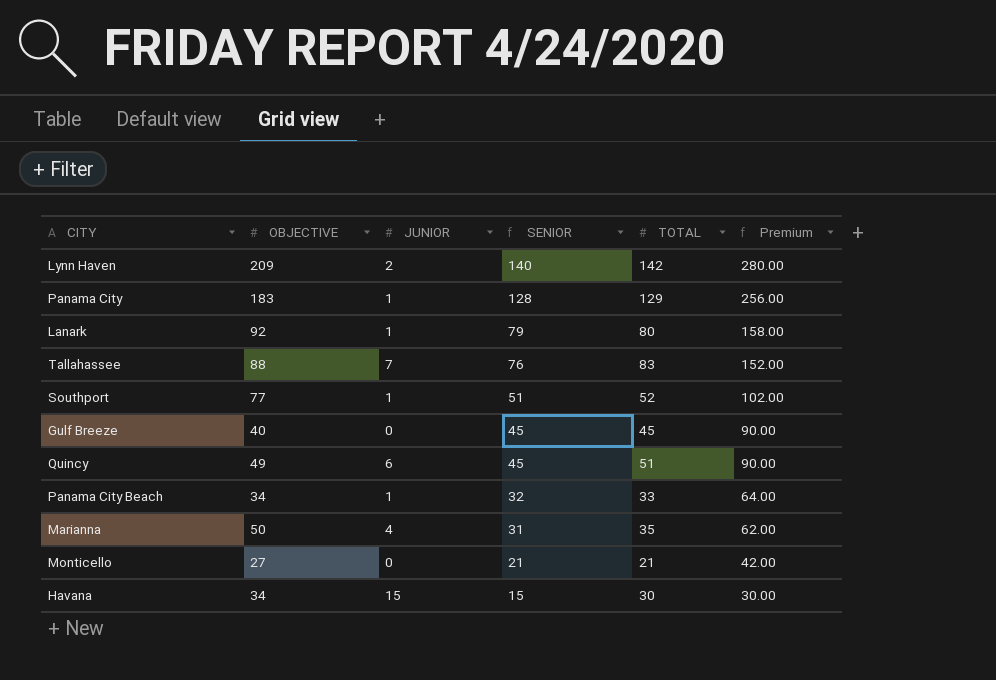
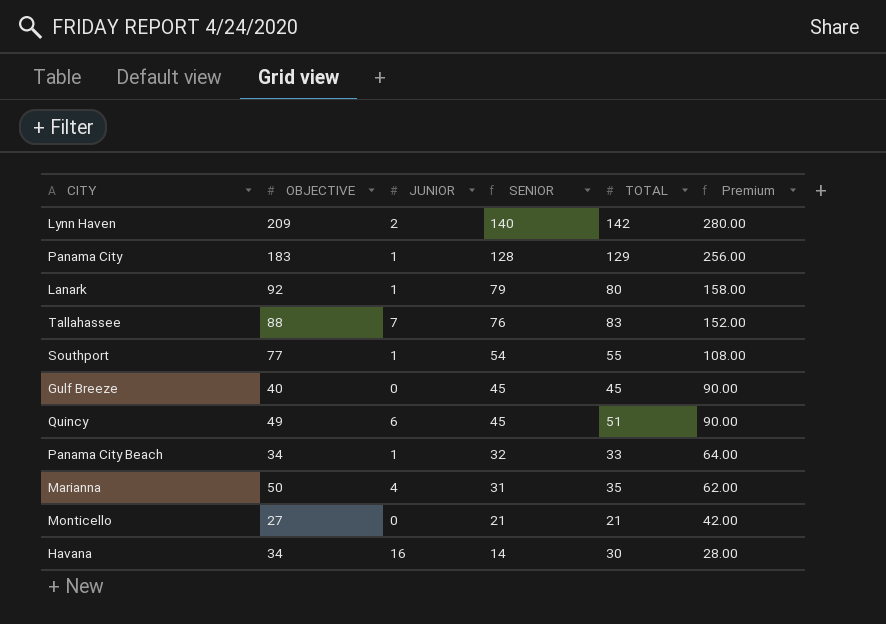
Southport | SENIOR: 51 -> 54
Southport | TOTAL: 52 -> 55
Southport | Premium: 102.00 -> 108.00
Havana | JUNIOR: 15 -> 16
Havana | SENIOR: 15 -> 14
Havana | Premium: 30.00 -> 28.00

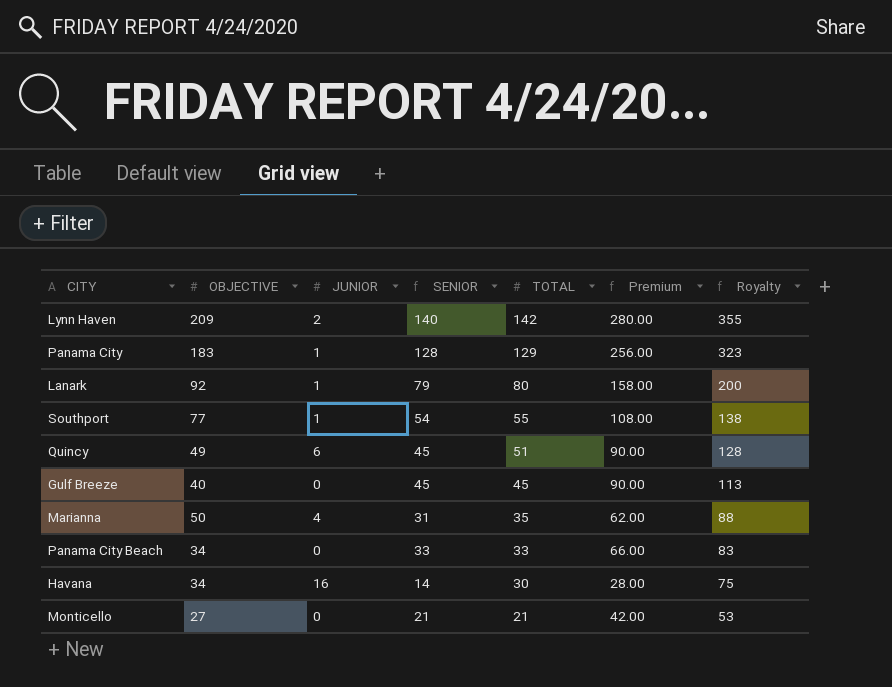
row order: SENIOR descending -> TOTAL descending
column Royalty | formula: none -> [TOTAL] * 2.5
row Tallahassee: 88 | 7 | 76 | 83 | 152.00 -> none
Panama City Beach | JUNIOR: 1 -> 0
Panama City Beach | SENIOR: 32 -> 33
Panama City Beach | Premium: 64.00 -> 66.00

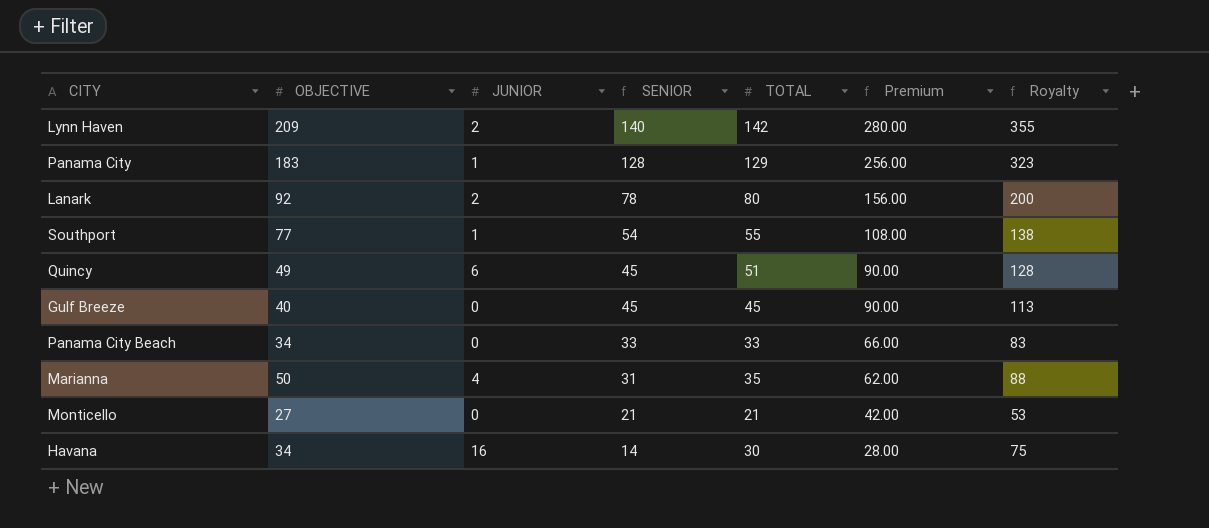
row order: TOTAL descending -> SENIOR descending
Lanark | JUNIOR: 1 -> 2
Lanark | SENIOR: 79 -> 78
Lanark | Premium: 158.00 -> 156.00

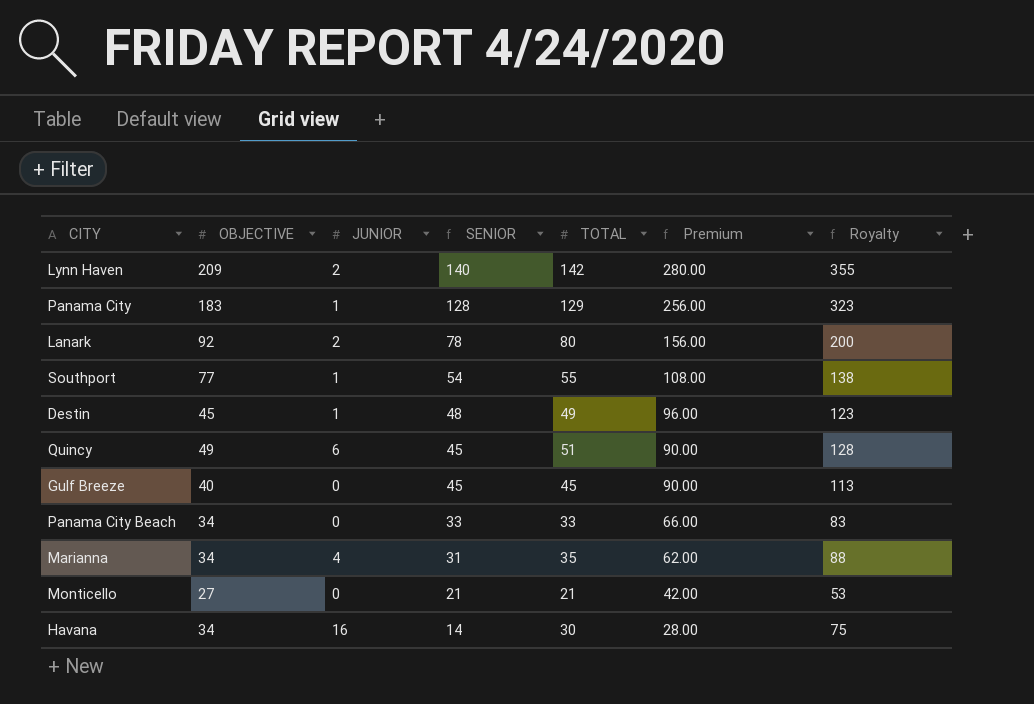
row Destin: none -> 45 | 1 | 48 | 49 | 96.00 | 123
Marianna | OBJECTIVE: 50 -> 34

